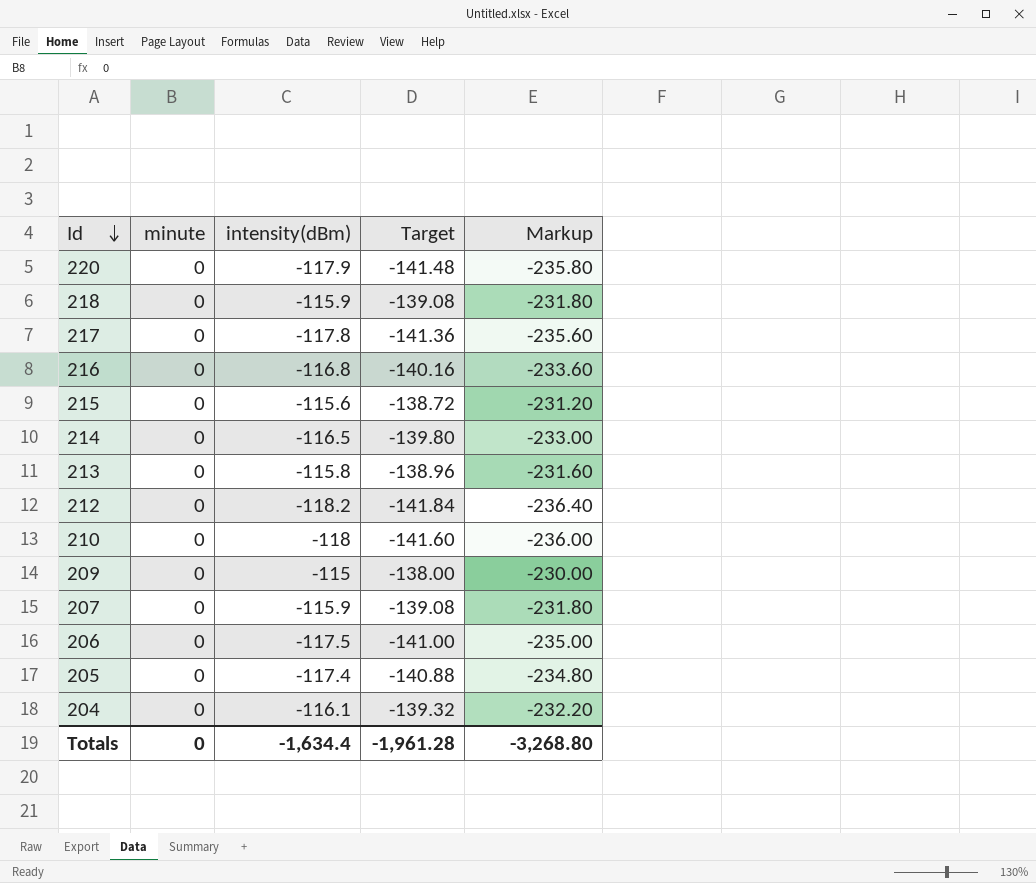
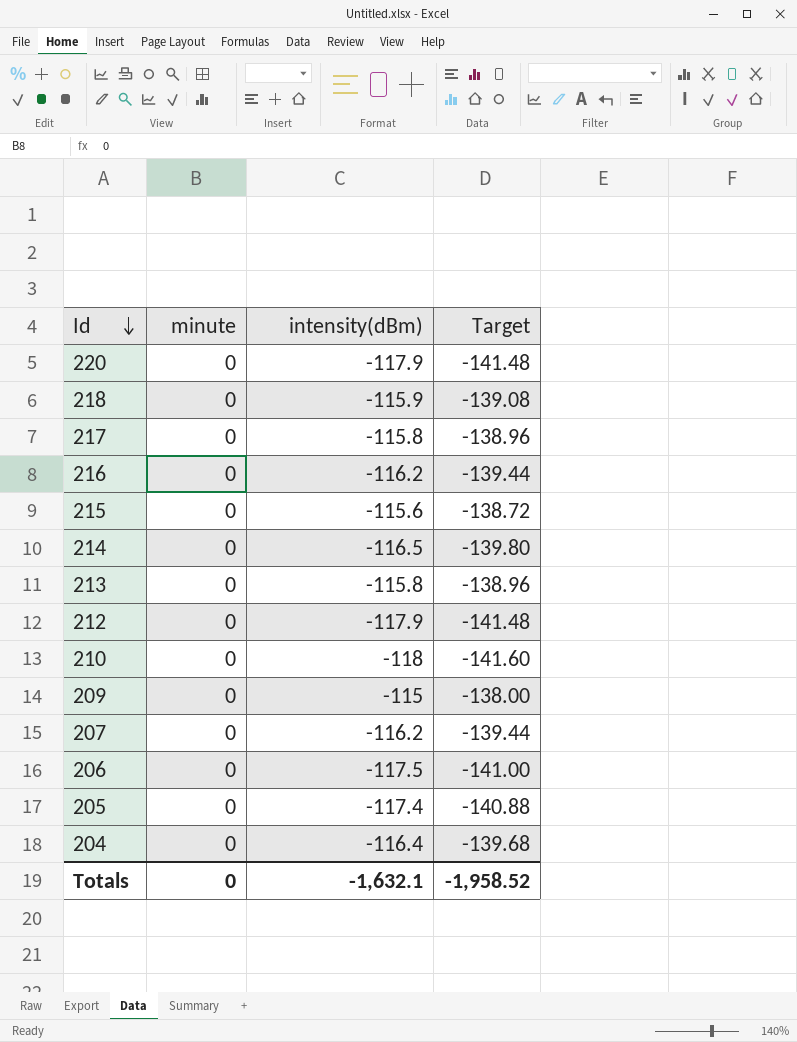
column Markup | formula: [intensity(dBm)] * 2 -> none
217 | intensity(dBm): -117.8 -> -115.8
217 | Target: -141.36 -> -138.96
216 | intensity(dBm): -116.8 -> -116.2
216 | Target: -140.16 -> -139.44
212 | intensity(dBm): -118.2 -> -117.9
212 | Target: -141.84 -> -141.48
207 | intensity(dBm): -115.9 -> -116.2
207 | Target: -139.08 -> -139.44
204 | intensity(dBm): -116.1 -> -116.4
204 | Target: -139.32 -> -139.68
Totals | intensity(dBm): -1,634.4 -> -1,632.1
Totals | Target: -1,961.28 -> -1,958.52

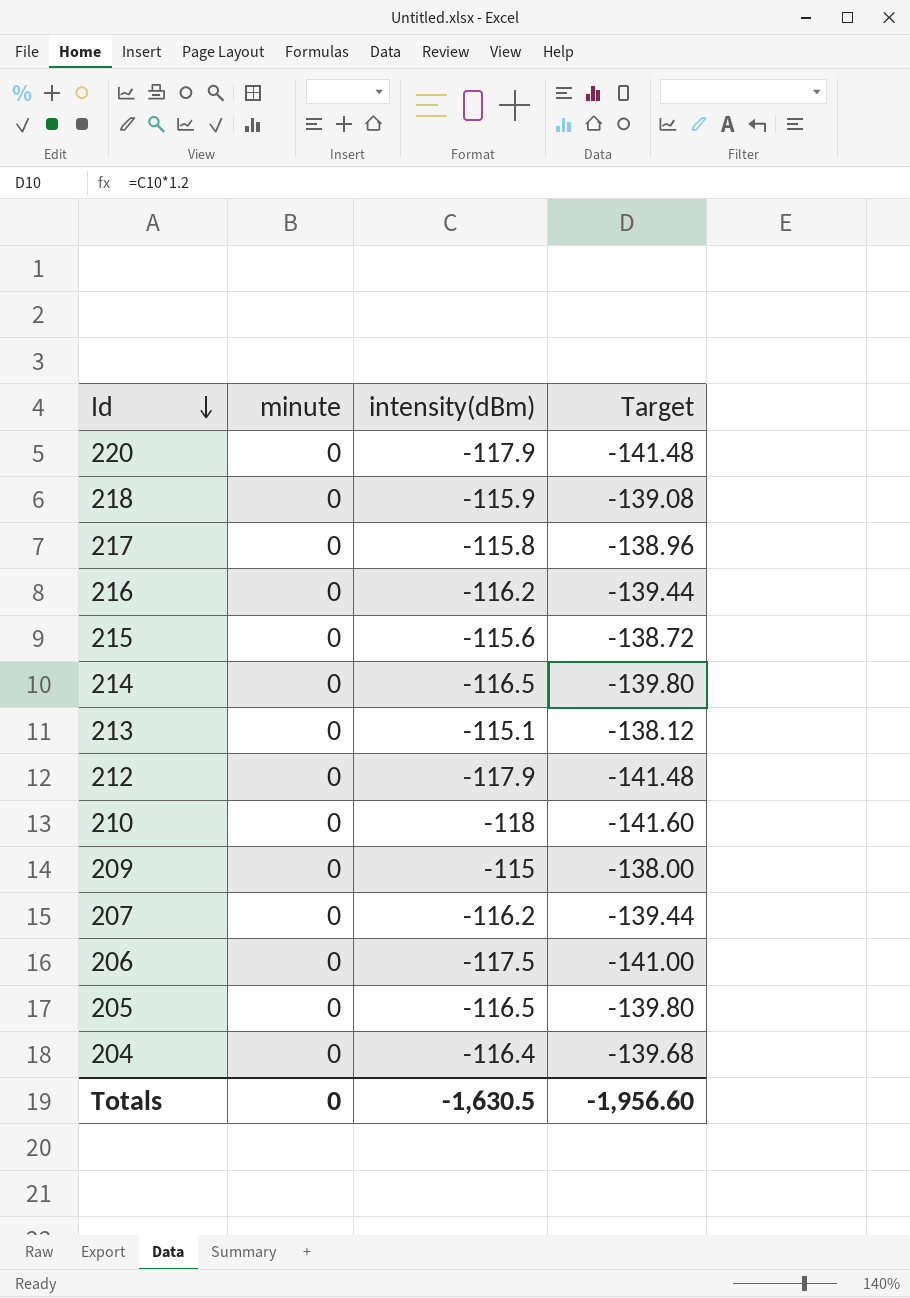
213 | intensity(dBm): -115.8 -> -115.1
213 | Target: -138.96 -> -138.12
205 | intensity(dBm): -117.4 -> -116.5
205 | Target: -140.88 -> -139.80
Totals | intensity(dBm): -1,632.1 -> -1,630.5
Totals | Target: -1,958.52 -> -1,956.60

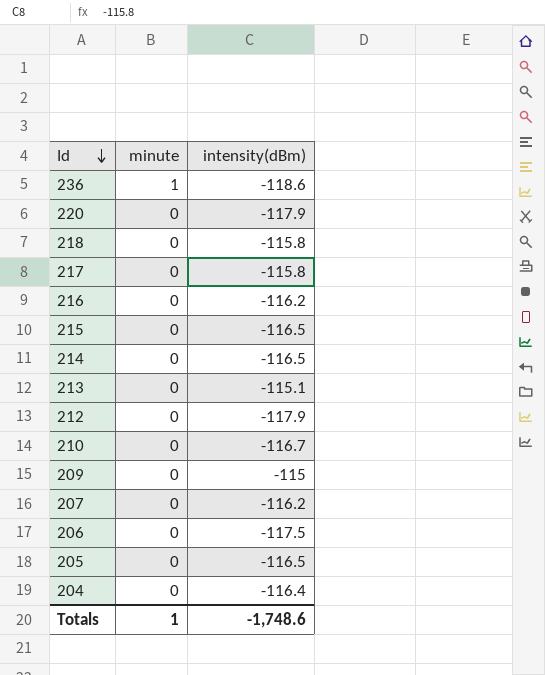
column Target | formula: [intensity(dBm)] * 1.2 -> none
row 236: none -> 1 | -118.6
218 | intensity(dBm): -115.9 -> -115.8
215 | intensity(dBm): -115.6 -> -116.5
210 | intensity(dBm): -118 -> -116.7
Totals | minute: 0 -> 1
Totals | intensity(dBm): -1,630.5 -> -1,748.6

